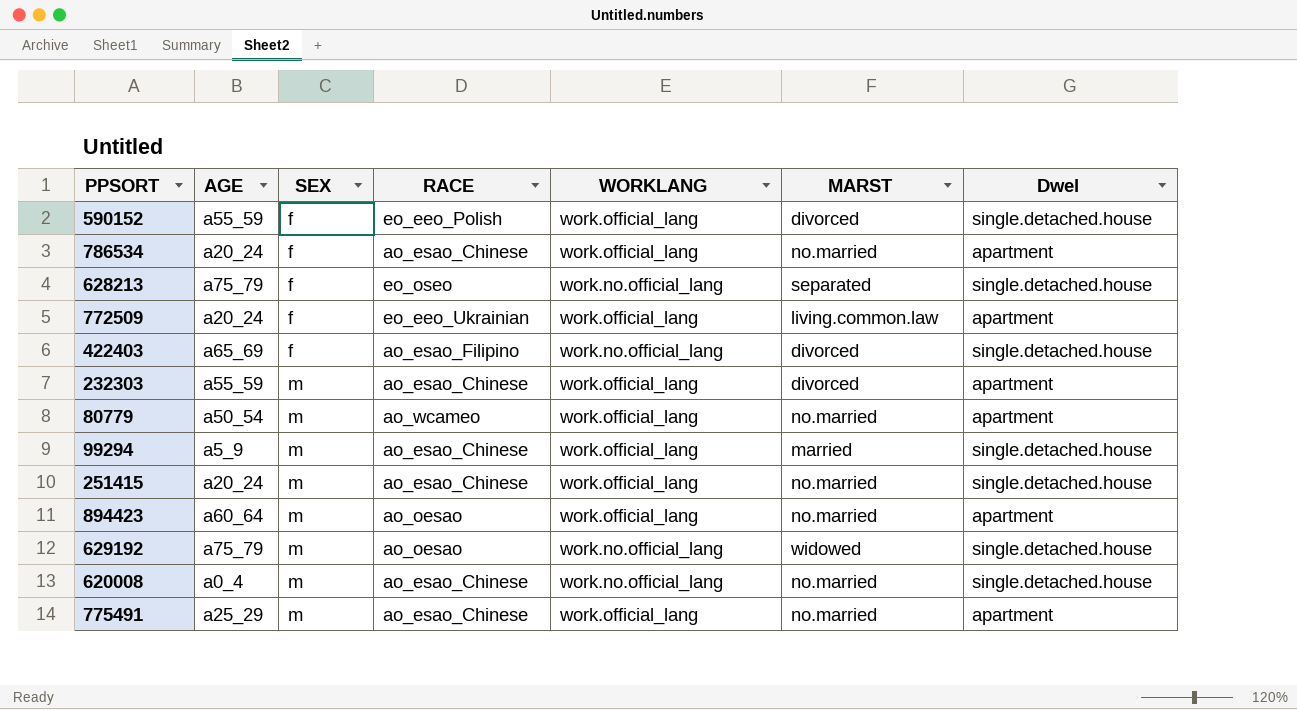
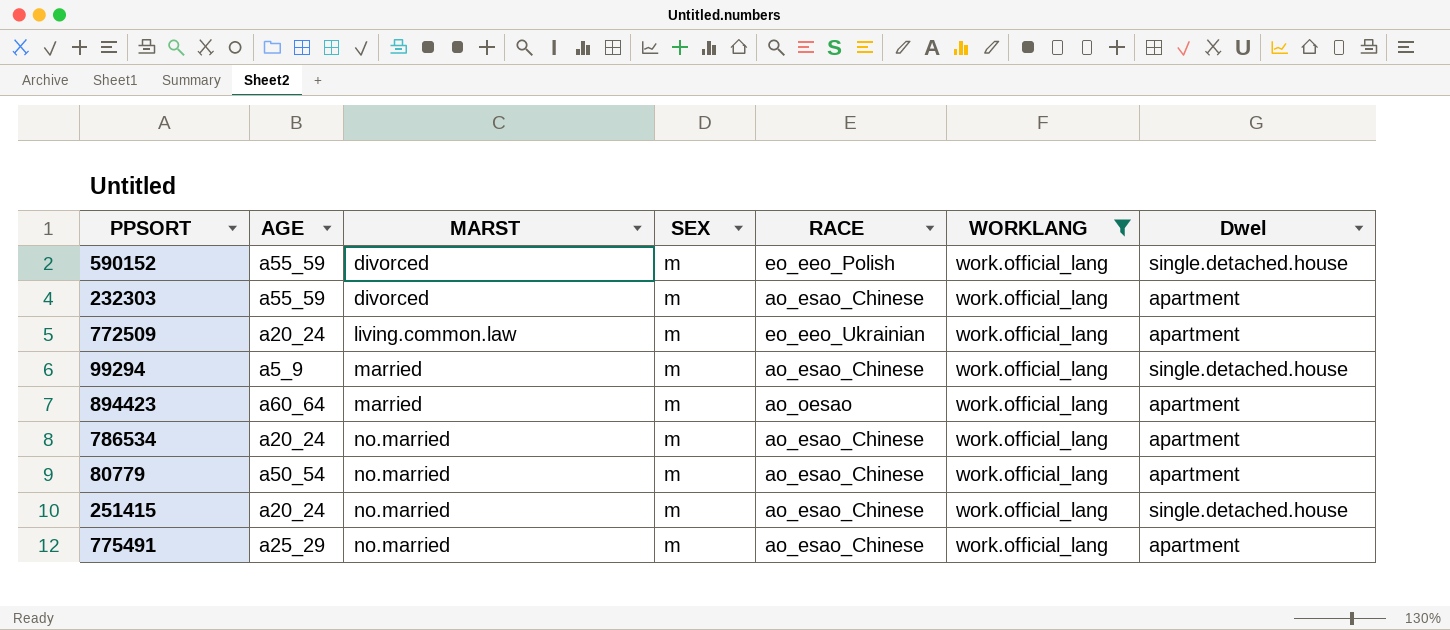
filter: none -> WORKLANG = work.official_lang
row order: SEX ascending -> MARST ascending
column MARST | position: 6 -> 3
590152 | SEX: f -> m
772509 | SEX: f -> m
894423 | MARST: no.married -> married
786534 | SEX: f -> m
80779 | RACE: ao_wcameo -> ao_esao_Chinese

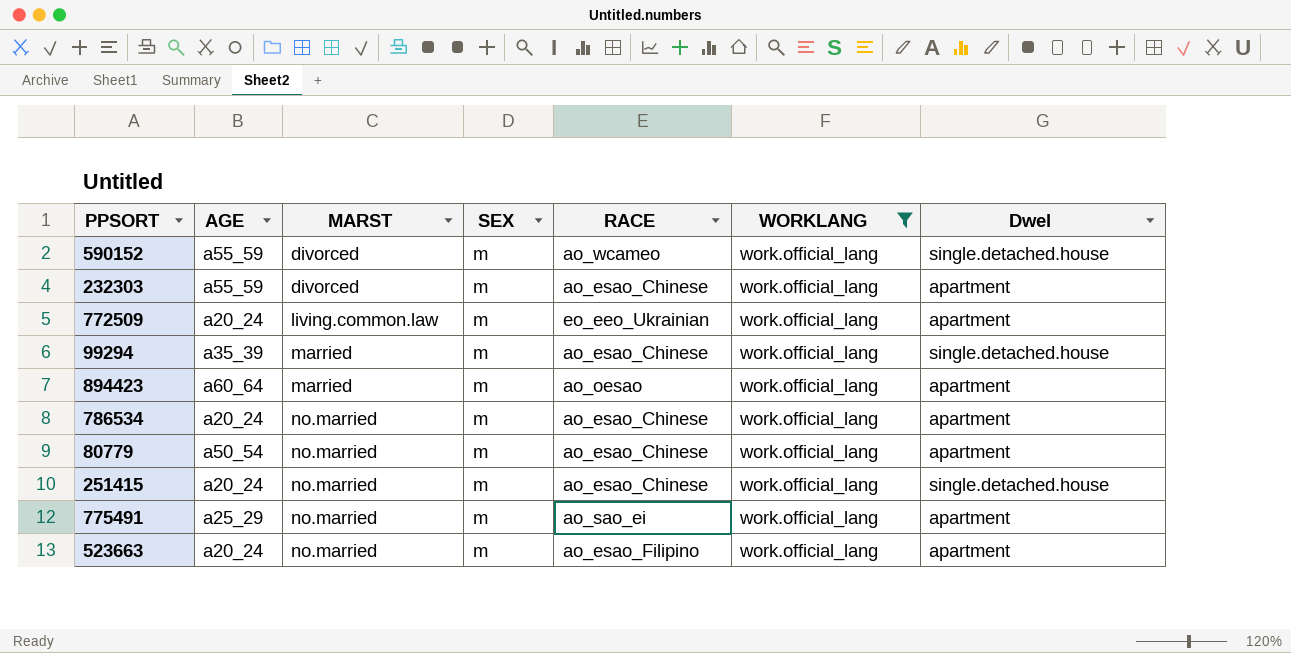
590152 | RACE: eo_eeo_Polish -> ao_wcameo
99294 | AGE: a5_9 -> a35_39
775491 | RACE: ao_esao_Chinese -> ao_sao_ei
row 523663: none -> a20_24 | no.married | m | ao_esao_Filipino | work.official_lang | apartment

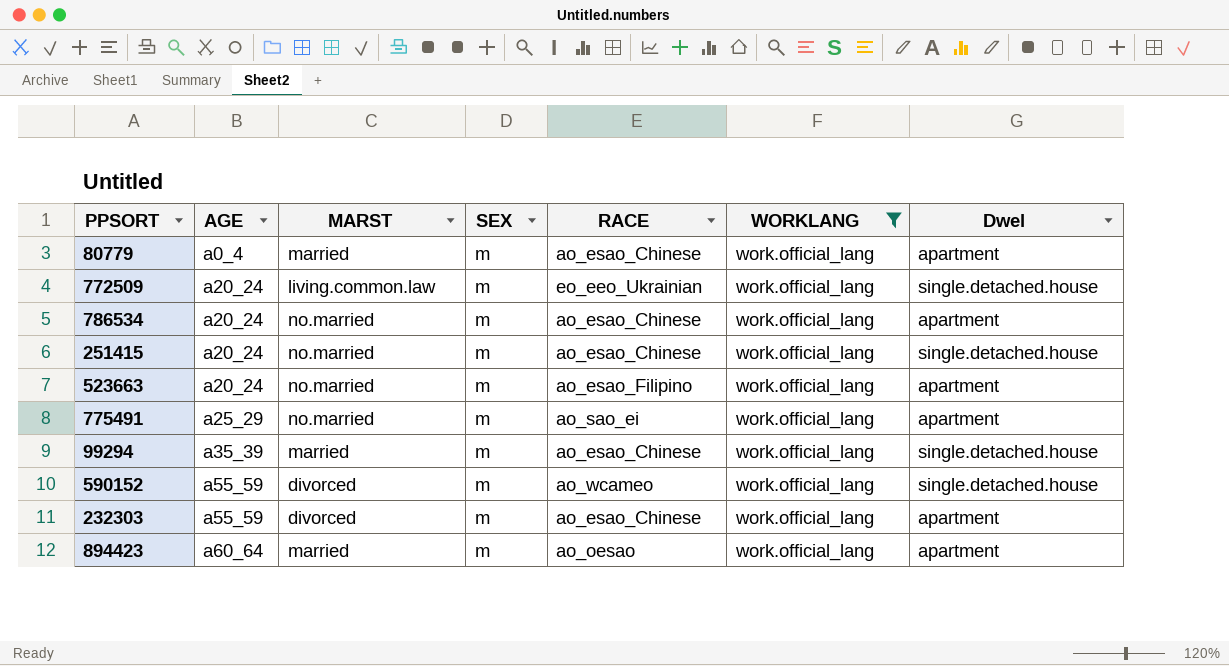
row order: MARST ascending -> AGE ascending
80779 | AGE: a50_54 -> a0_4
80779 | MARST: no.married -> married
772509 | Dwel: apartment -> single.detached.house

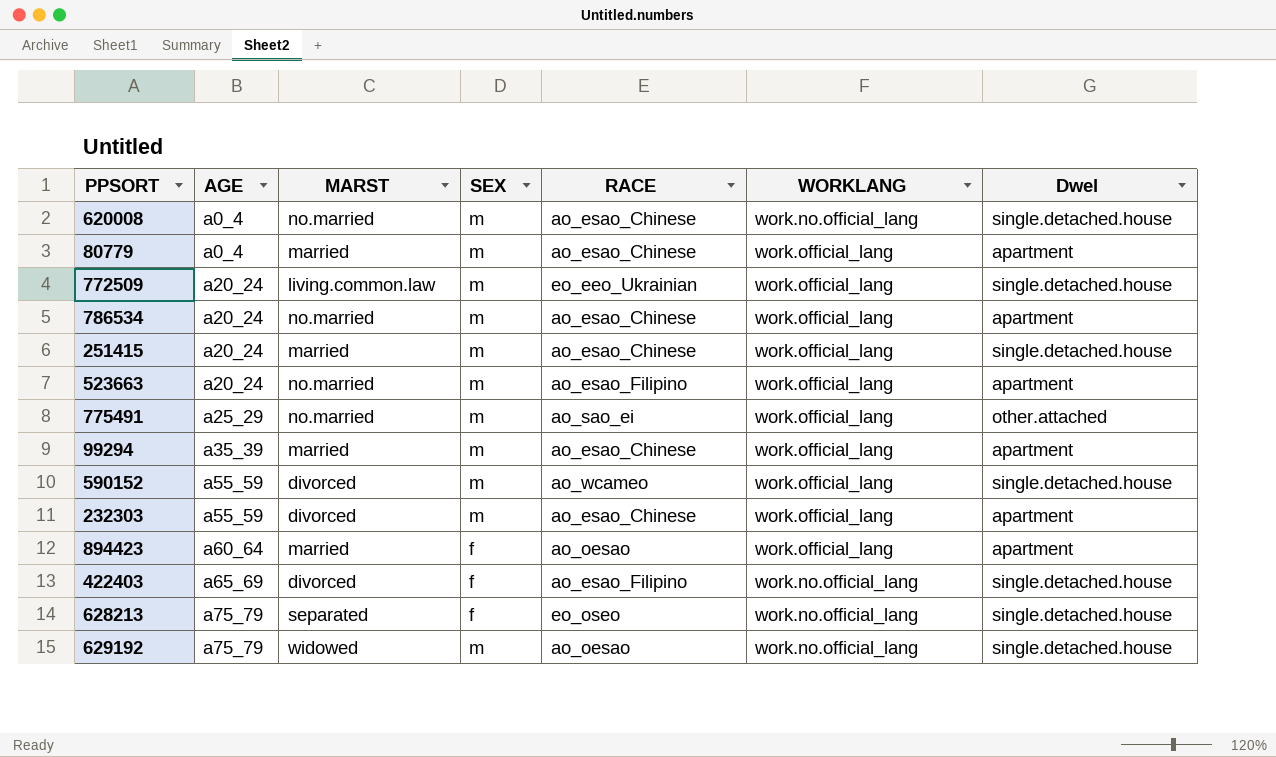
filter: WORKLANG = work.official_lang -> none
251415 | MARST: no.married -> married
775491 | Dwel: apartment -> other.attached
99294 | Dwel: single.detached.house -> apartment
894423 | SEX: m -> f

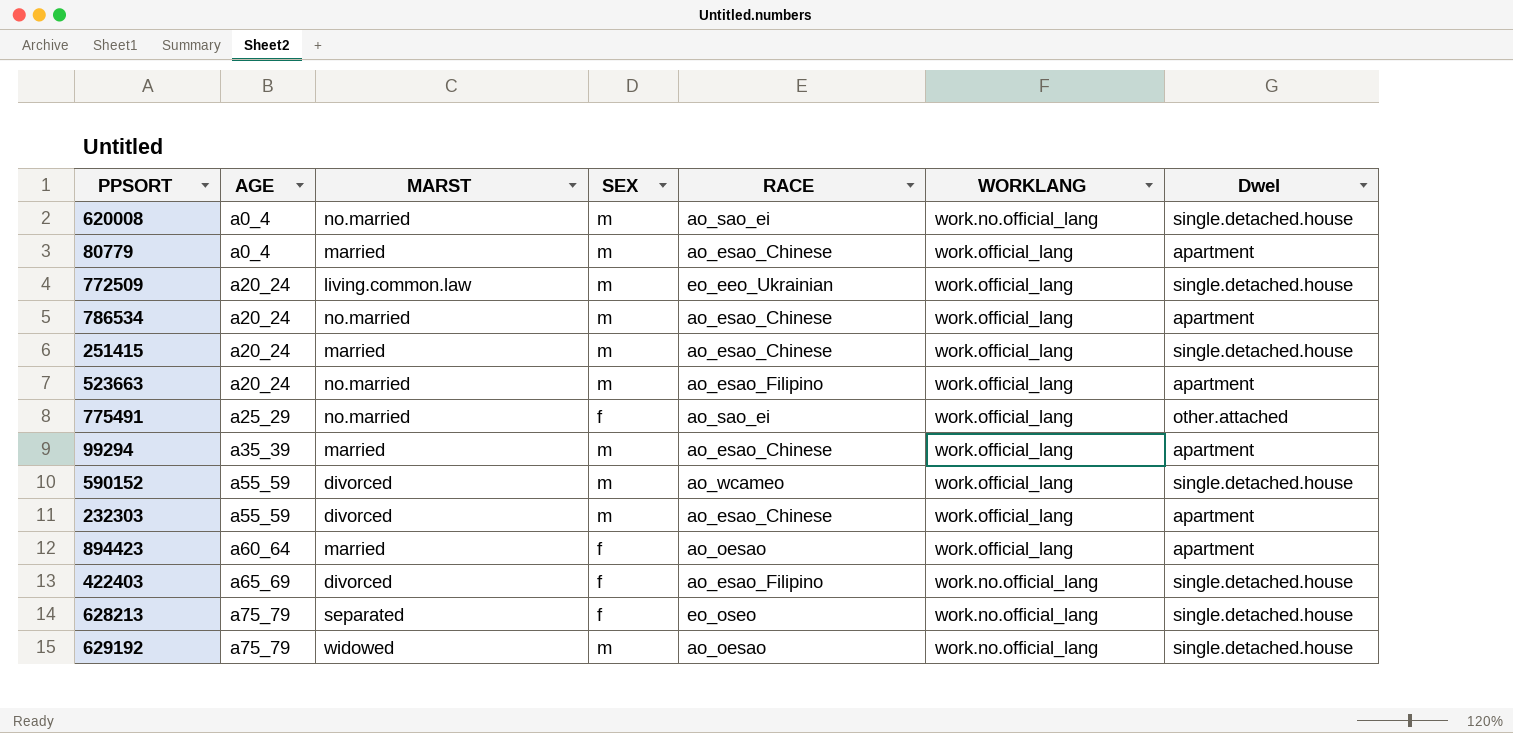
620008 | RACE: ao_esao_Chinese -> ao_sao_ei
775491 | SEX: m -> f

